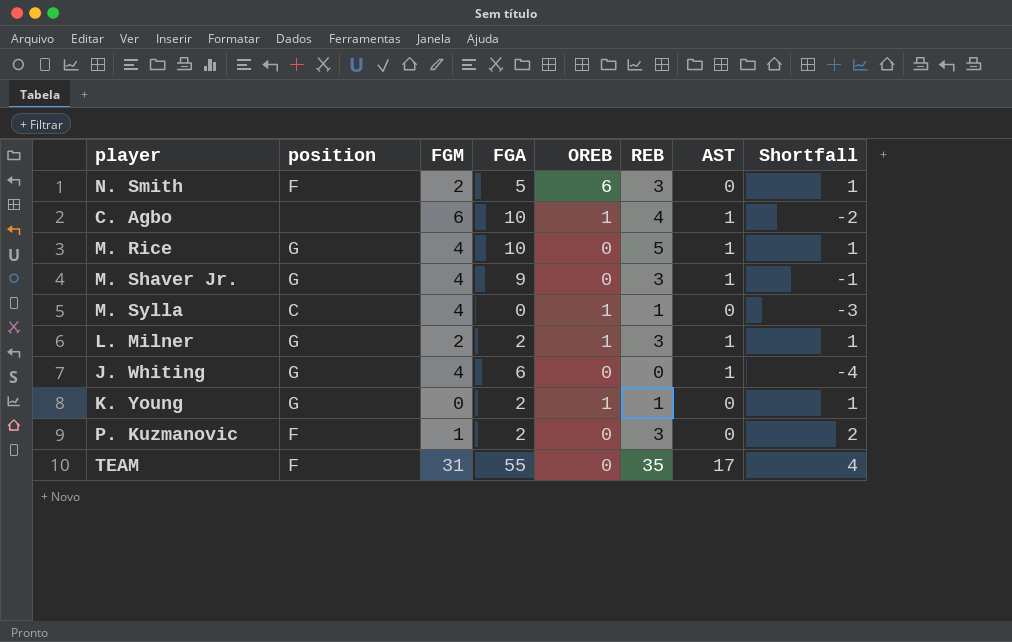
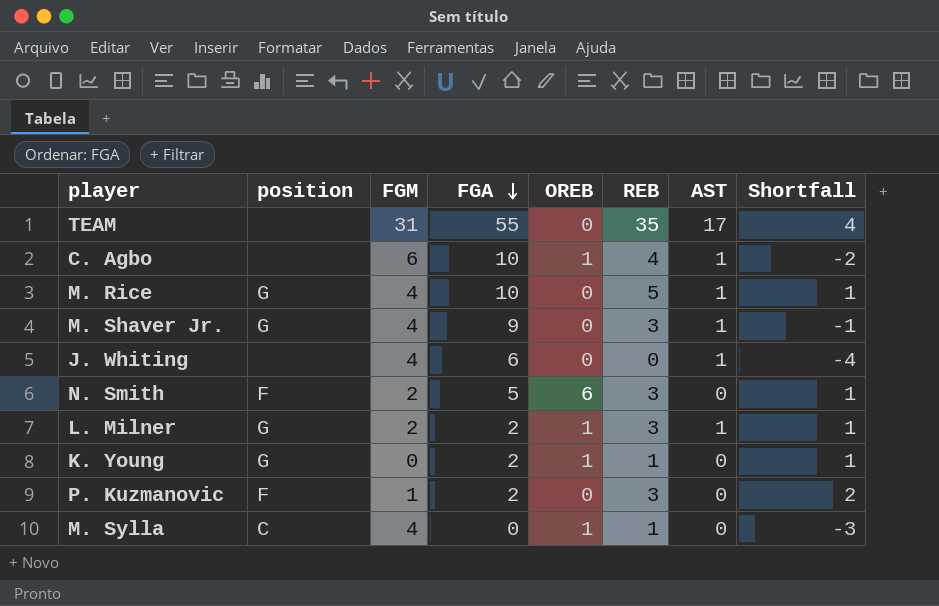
row order: none -> FGA descending
TEAM | position: F -> none
J. Whiting | position: G -> none

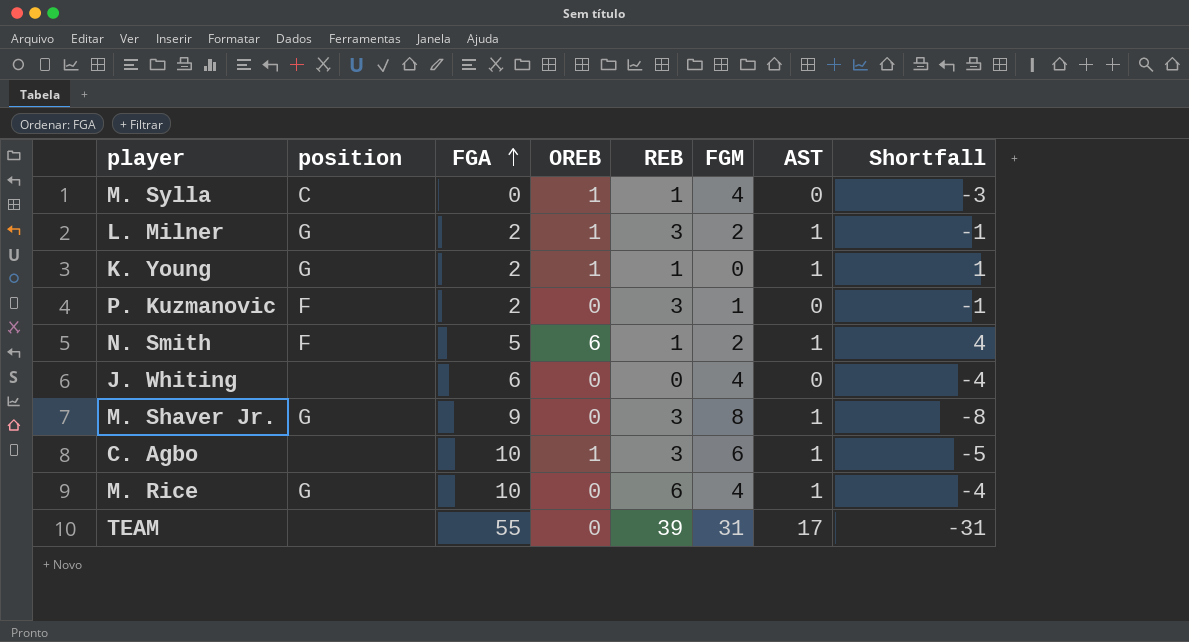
row order: FGA descending -> FGA ascending
column FGM | position: 3 -> 6
column Shortfall | formula: [REB] - [FGM] -> [OREB] - [FGM]
K. Young | AST: 0 -> 1
N. Smith | REB: 3 -> 1
N. Smith | AST: 0 -> 1
J. Whiting | AST: 1 -> 0
M. Shaver Jr. | FGM: 4 -> 8
C. Agbo | REB: 4 -> 3
M. Rice | REB: 5 -> 6
TEAM | REB: 35 -> 39

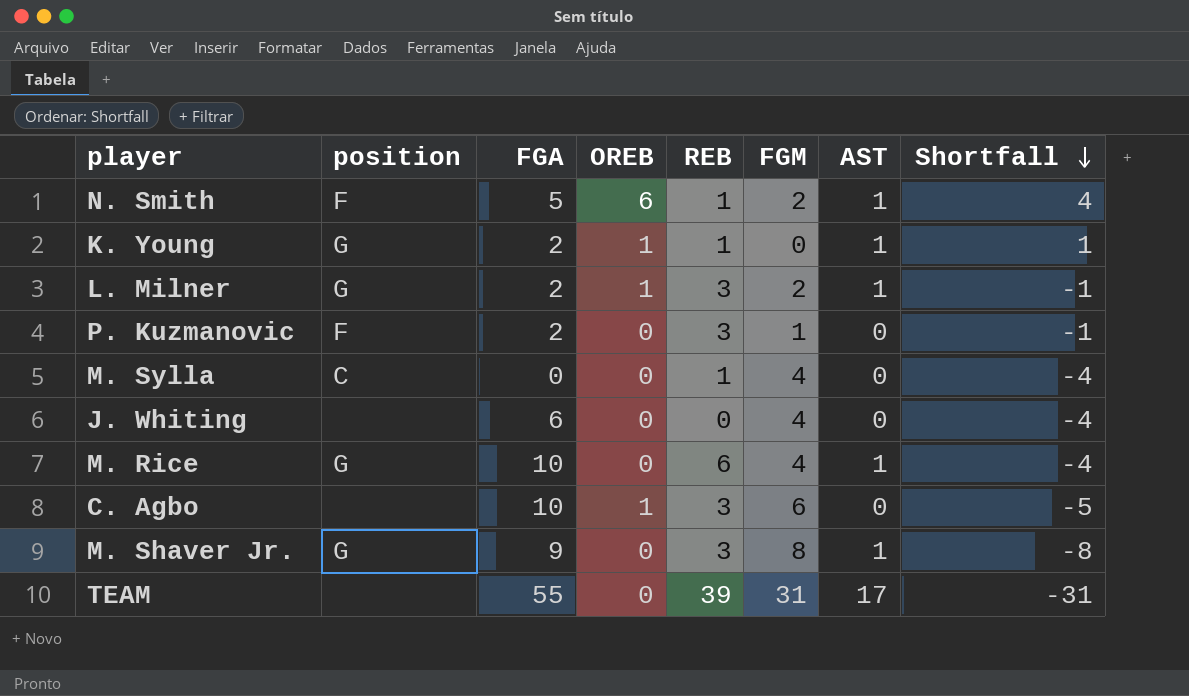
row order: FGA ascending -> Shortfall descending
M. Sylla | OREB: 1 -> 0
M. Sylla | Shortfall: -3 -> -4
C. Agbo | AST: 1 -> 0

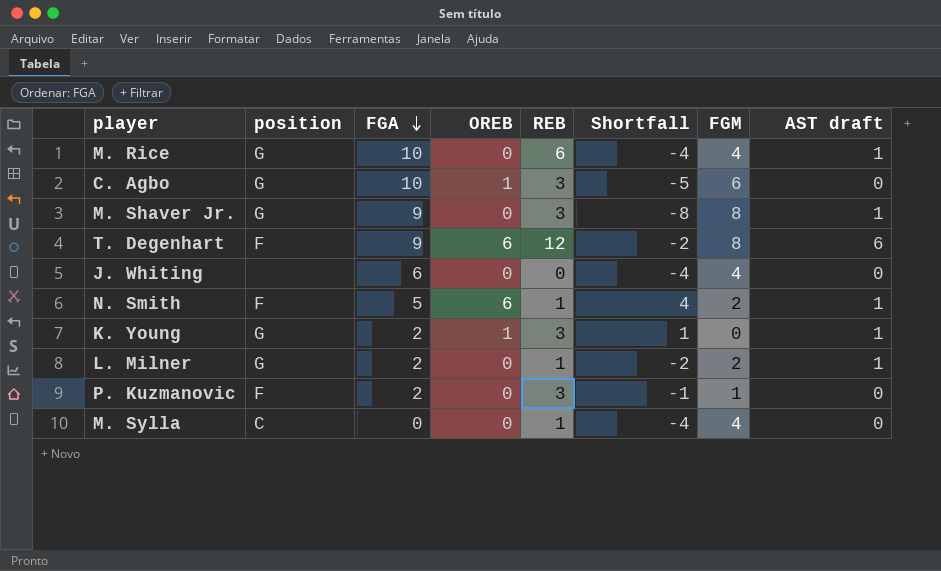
row order: Shortfall descending -> FGA descending
column Shortfall | position: 8 -> 6
column name: AST -> AST draft
row TEAM: none | 55 | 0 | 39 | 31 | 17 | -31 -> none
C. Agbo | position: none -> G
row T. Degenhart: none -> F | 9 | 6 | 12 | -2 | 8 | 6
K. Young | REB: 1 -> 3
L. Milner | OREB: 1 -> 0
L. Milner | REB: 3 -> 1
L. Milner | Shortfall: -1 -> -2

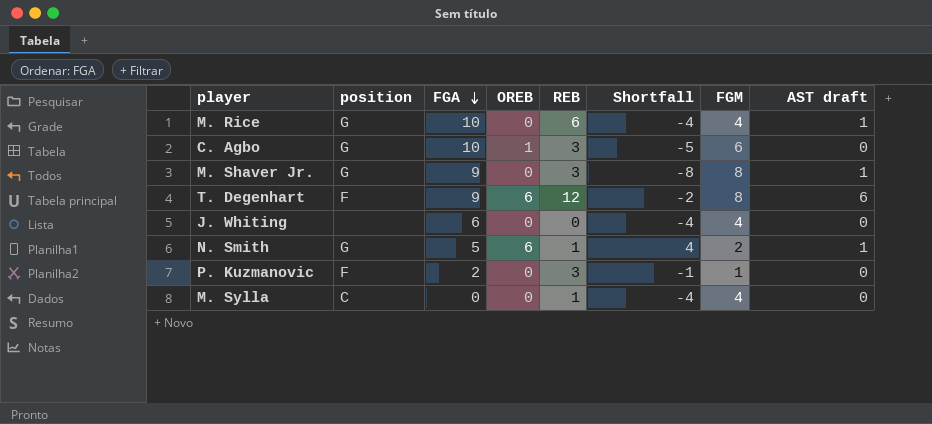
row K. Young: G | 2 | 1 | 3 | 1 | 0 | 1 -> none
row L. Milner: G | 2 | 0 | 1 | -2 | 2 | 1 -> none
N. Smith | position: F -> G

